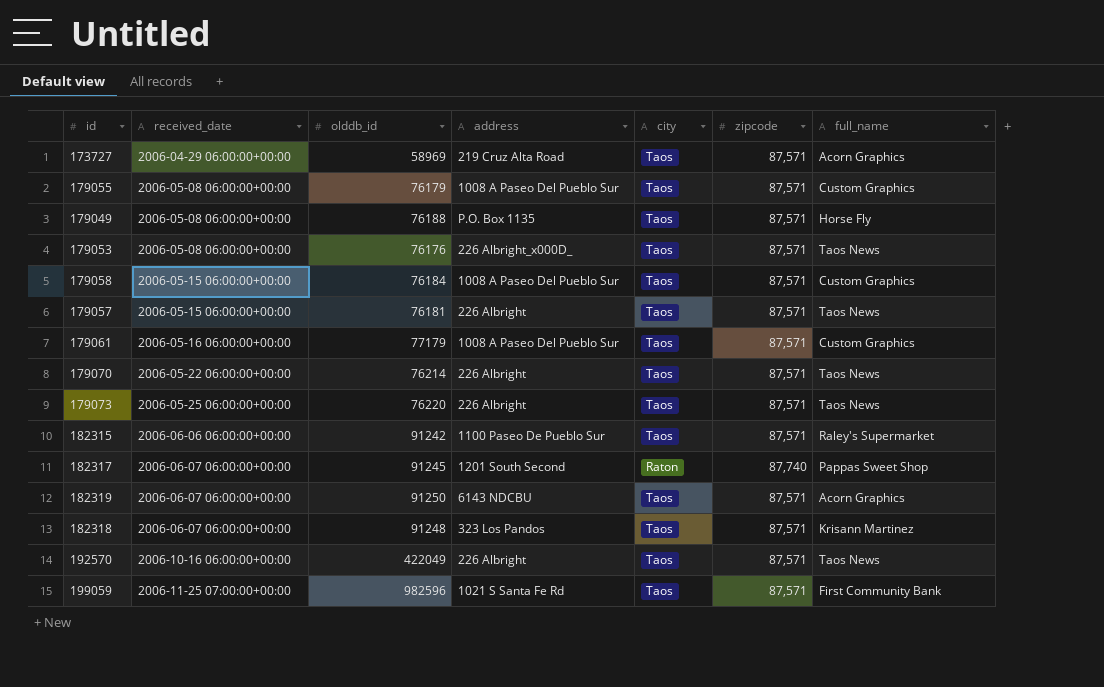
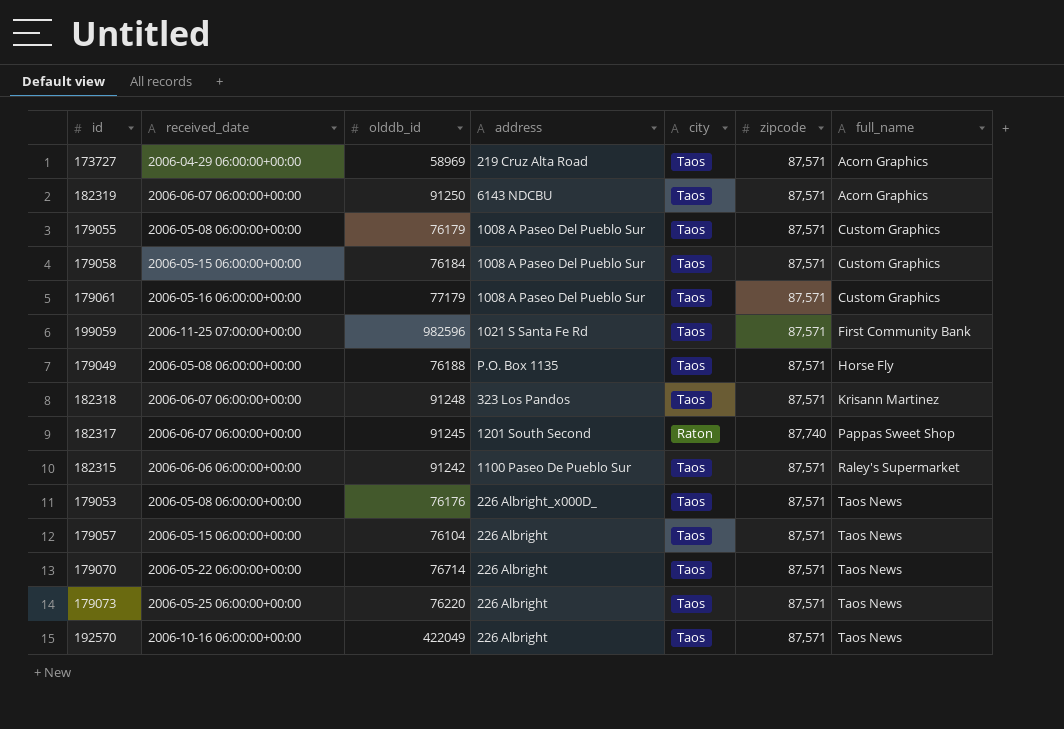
row order: received_date ascending -> full_name ascending
179057 | olddb_id: 76181 -> 76104
179070 | olddb_id: 76214 -> 76714

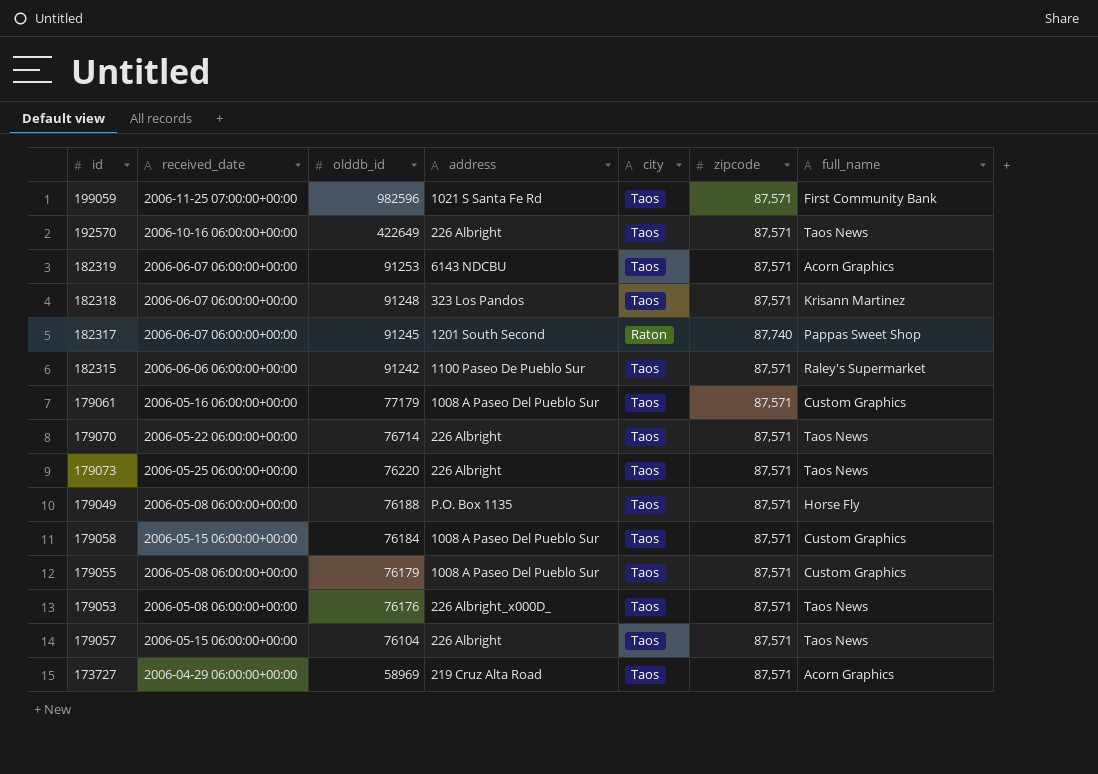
row order: full_name ascending -> olddb_id descending
192570 | olddb_id: 422049 -> 422649
182319 | olddb_id: 91250 -> 91253

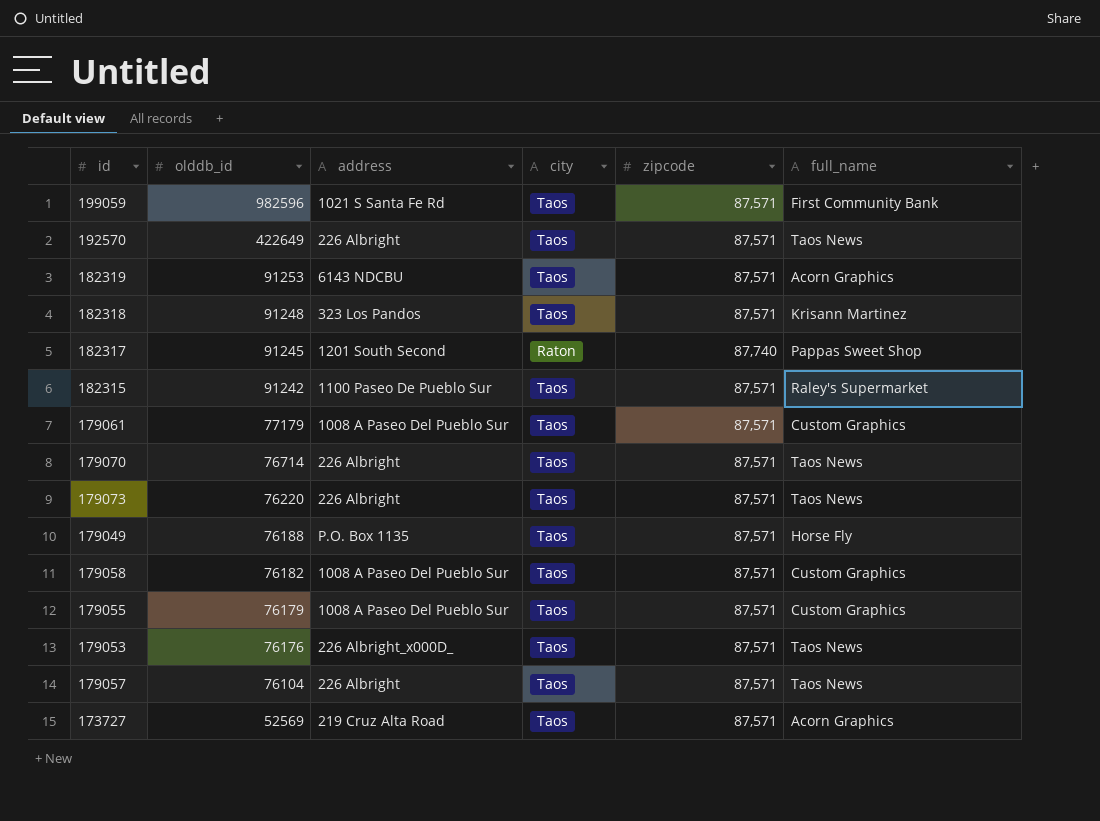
column received_date | position: 2 -> none
179058 | olddb_id: 76184 -> 76182
173727 | olddb_id: 58969 -> 52569

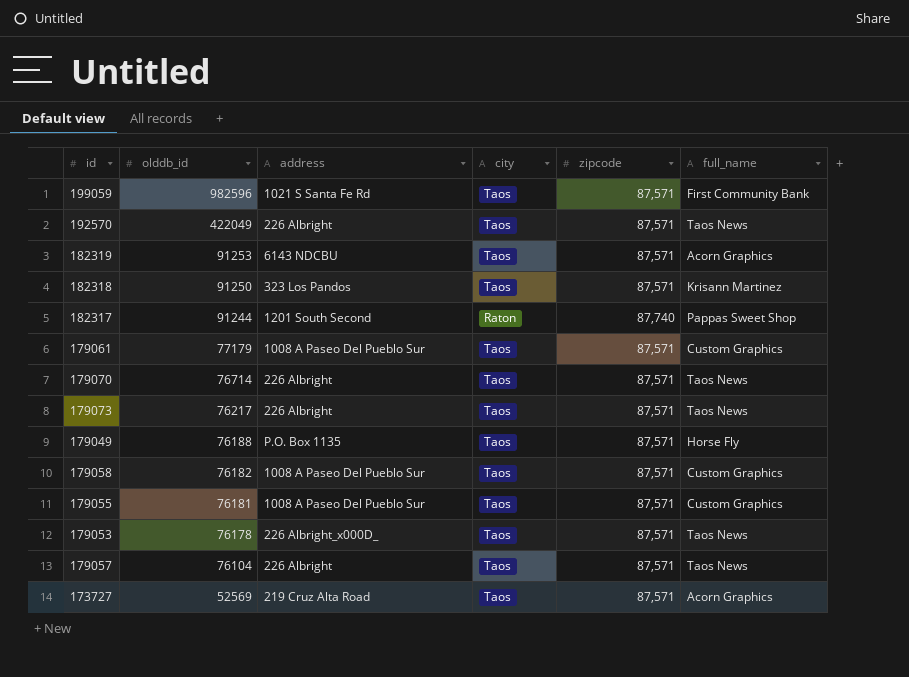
row 182315: 91242 | 1100 Paseo De Pueblo Sur | Taos | 87,571 | Raley's Supermarket -> none
192570 | olddb_id: 422649 -> 422049
182318 | olddb_id: 91248 -> 91250
182317 | olddb_id: 91245 -> 91244
179073 | olddb_id: 76220 -> 76217
179055 | olddb_id: 76179 -> 76181
179053 | olddb_id: 76176 -> 76178

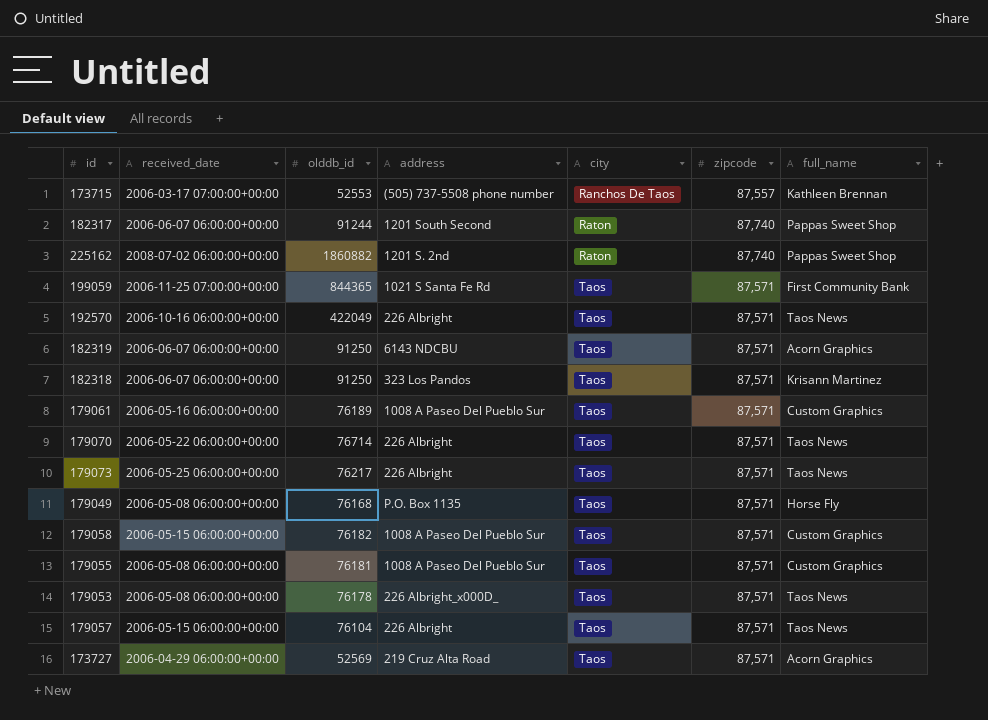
row order: olddb_id descending -> city ascending
column received_date | position: none -> 2
row 173715: none -> 2006-03-17 07:00:00+00:00 | 52553 | (505) 737-5508 phone number | Ranchos De Taos | 87,557 | Kathleen Brennan
row 225162: none -> 2008-07-02 06:00:00+00:00 | 1860882 | 1201 S. 2nd | Raton | 87,740 | Pappas Sweet Shop
199059 | olddb_id: 982596 -> 844365
182319 | olddb_id: 91253 -> 91250
179061 | olddb_id: 77179 -> 76189
179049 | olddb_id: 76188 -> 76168

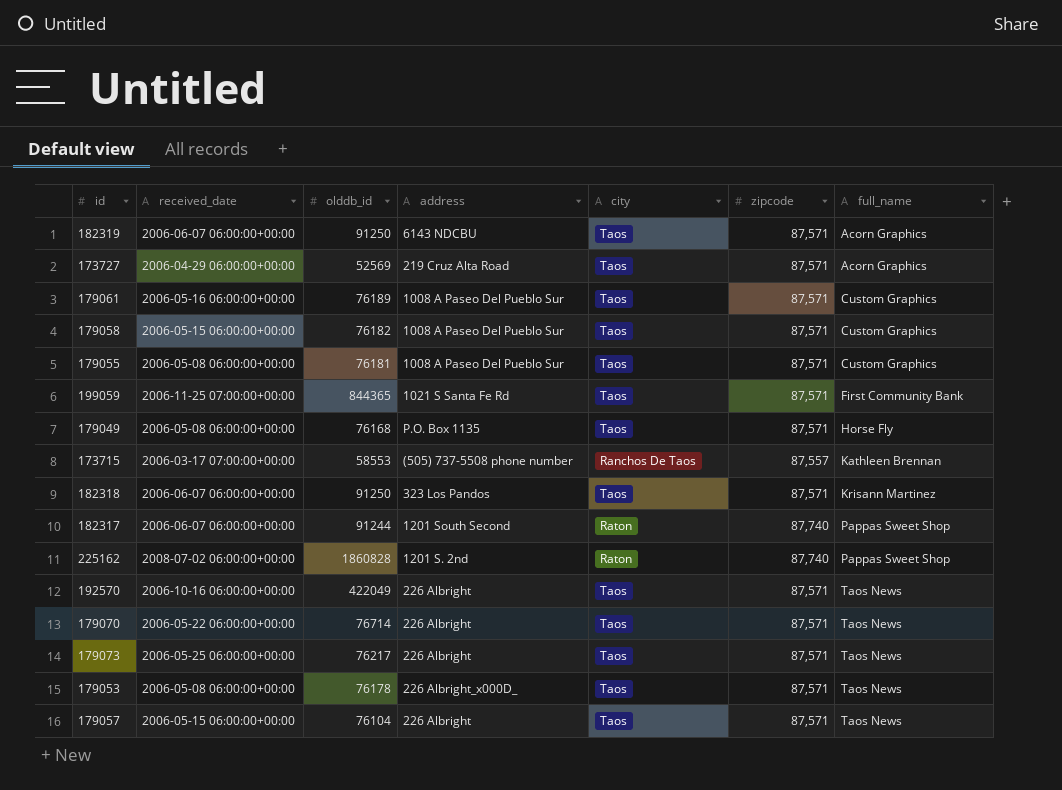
row order: city ascending -> full_name ascending
173715 | olddb_id: 52553 -> 58553
225162 | olddb_id: 1860882 -> 1860828

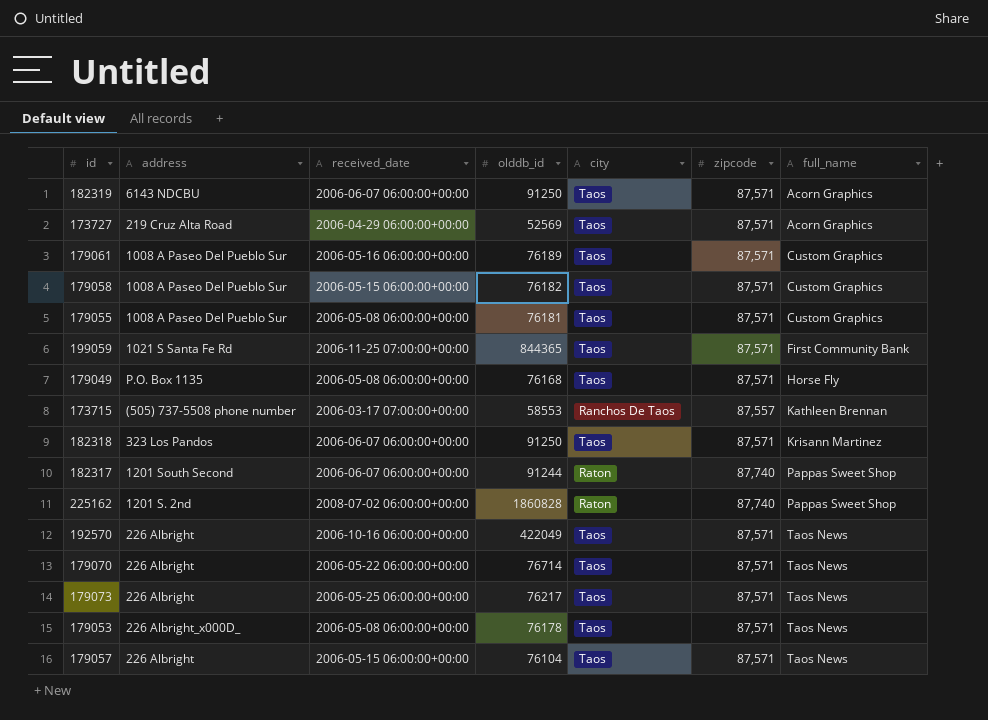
column address | position: 4 -> 2

